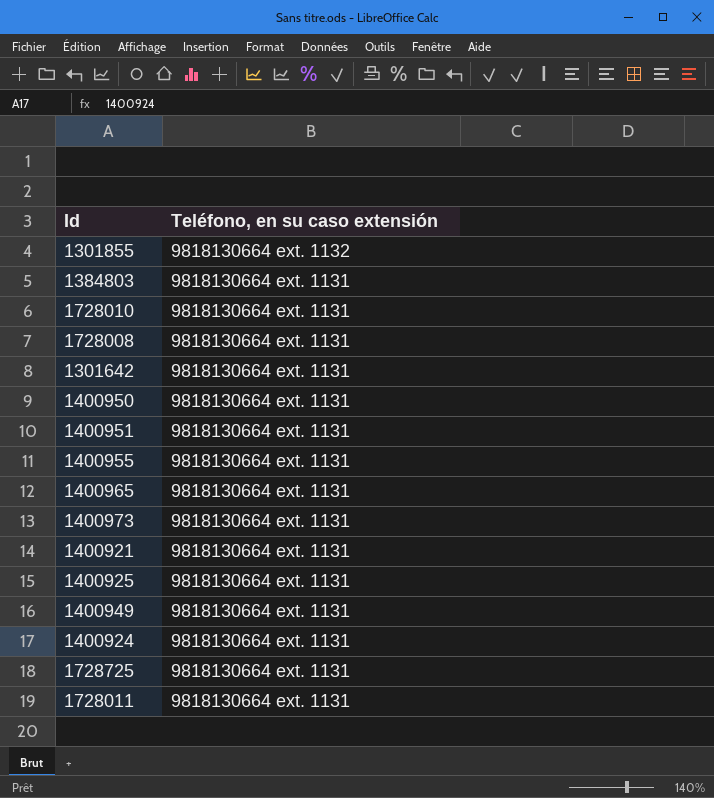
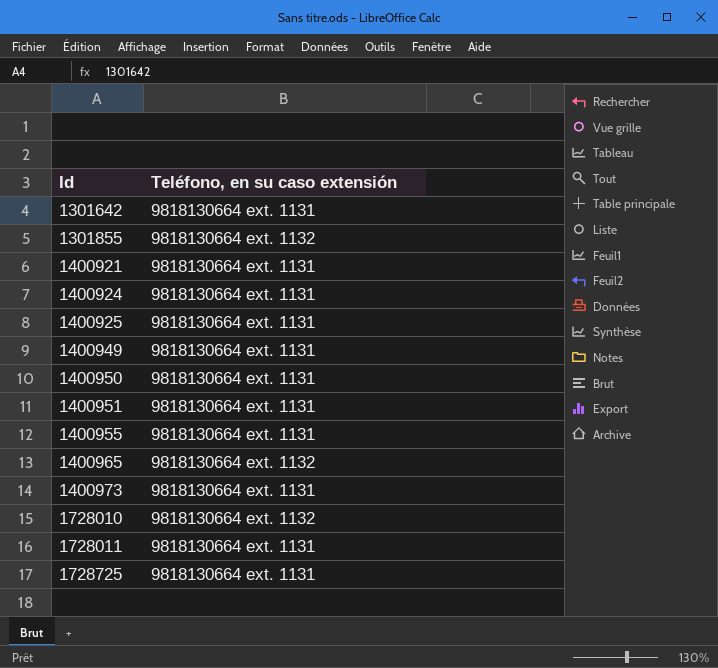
row order: Teléfono, en su caso extensión descending -> Id ascending
row 1384803: 9818130664 ext. 1131 -> none
row 1728008: 9818130664 ext. 1131 -> none
1400965 | Teléfono, en su caso extensión: 9818130664 ext. 1131 -> 9818130664 ext. 1132
1728010 | Teléfono, en su caso extensión: 9818130664 ext. 1131 -> 9818130664 ext. 1132

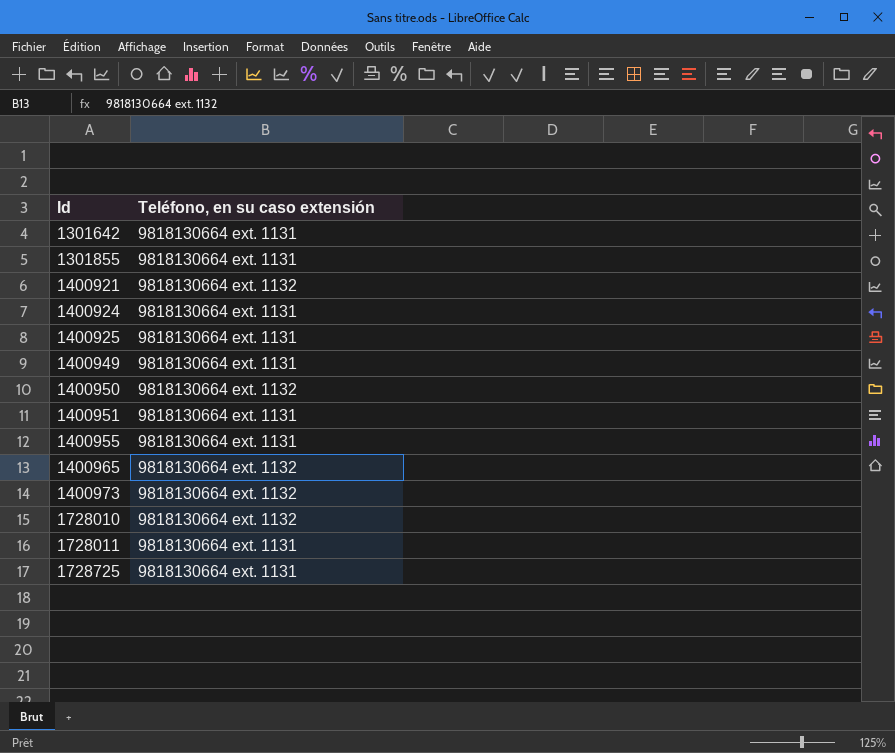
1301855 | Teléfono, en su caso extensión: 9818130664 ext. 1132 -> 9818130664 ext. 1131
1400921 | Teléfono, en su caso extensión: 9818130664 ext. 1131 -> 9818130664 ext. 1132
1400950 | Teléfono, en su caso extensión: 9818130664 ext. 1131 -> 9818130664 ext. 1132
1400973 | Teléfono, en su caso extensión: 9818130664 ext. 1131 -> 9818130664 ext. 1132

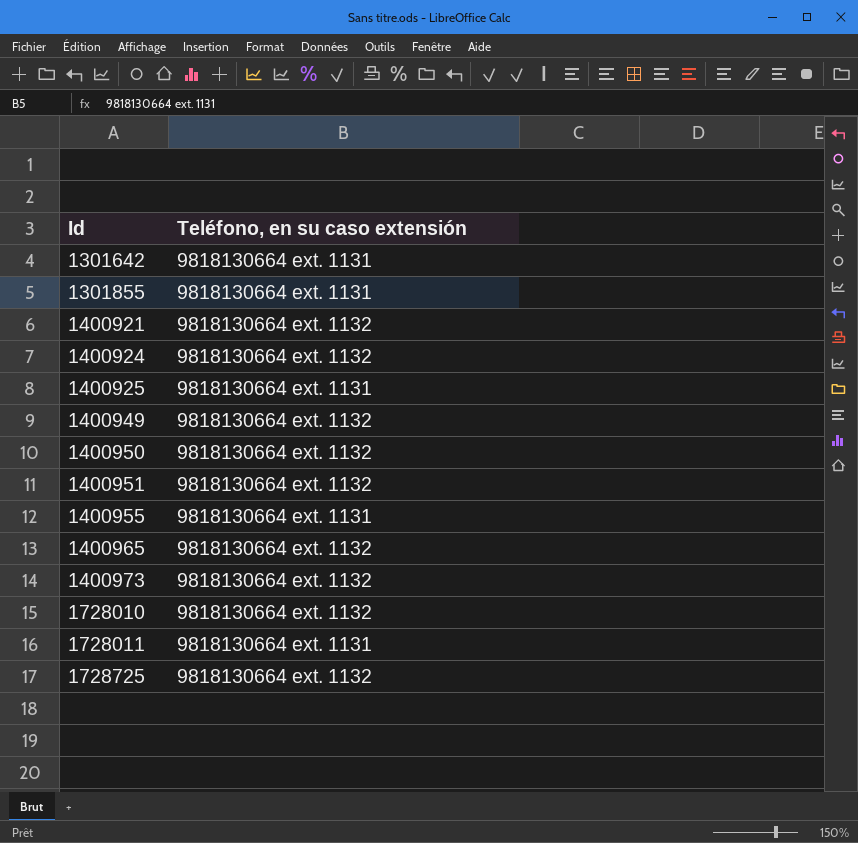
1400924 | Teléfono, en su caso extensión: 9818130664 ext. 1131 -> 9818130664 ext. 1132
1400949 | Teléfono, en su caso extensión: 9818130664 ext. 1131 -> 9818130664 ext. 1132
1400951 | Teléfono, en su caso extensión: 9818130664 ext. 1131 -> 9818130664 ext. 1132
1728725 | Teléfono, en su caso extensión: 9818130664 ext. 1131 -> 9818130664 ext. 1132

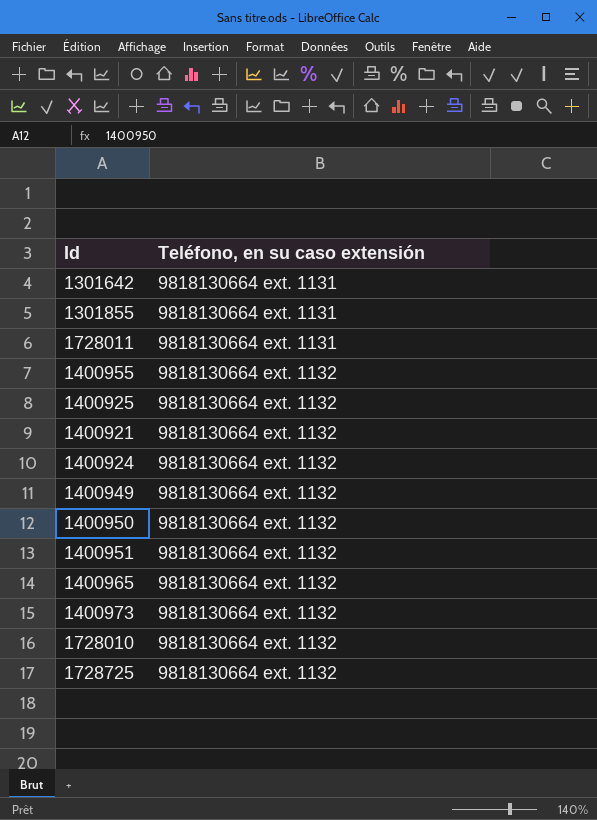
row order: Id ascending -> Teléfono, en su caso extensión ascending
1400955 | Teléfono, en su caso extensión: 9818130664 ext. 1131 -> 9818130664 ext. 1132
1400925 | Teléfono, en su caso extensión: 9818130664 ext. 1131 -> 9818130664 ext. 1132

